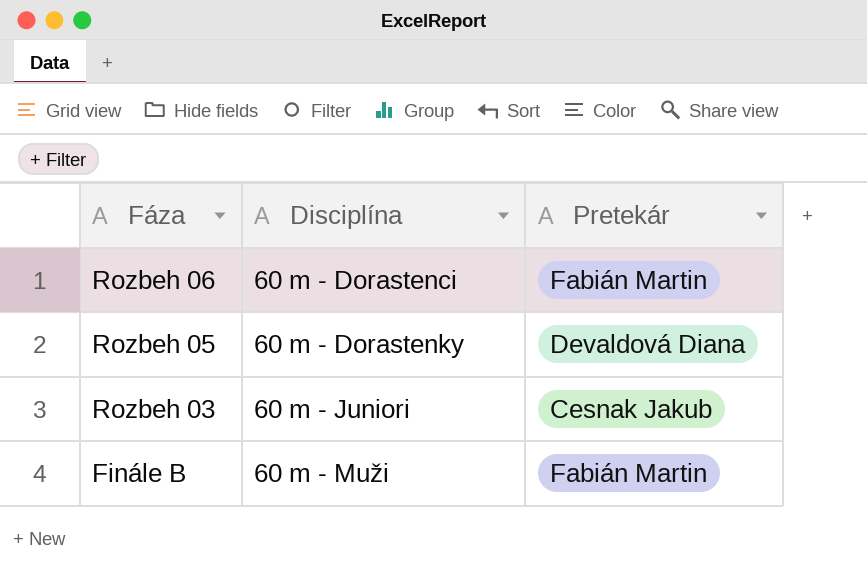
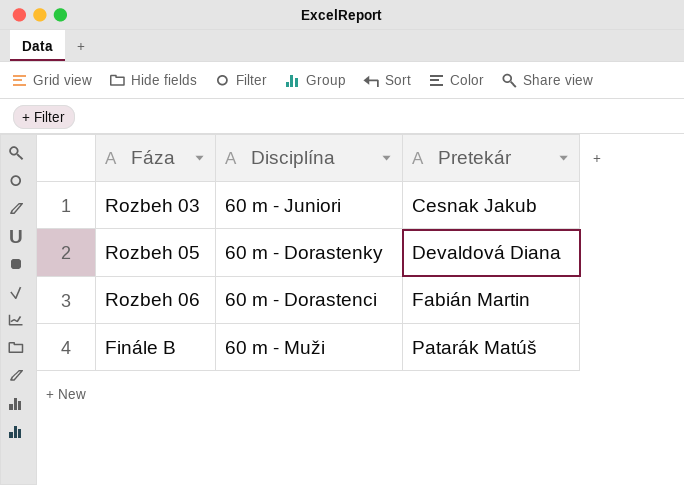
row order: Fáza descending -> Pretekár ascending
Finále B | Pretekár: Fabián Martin -> Patarák Matúš

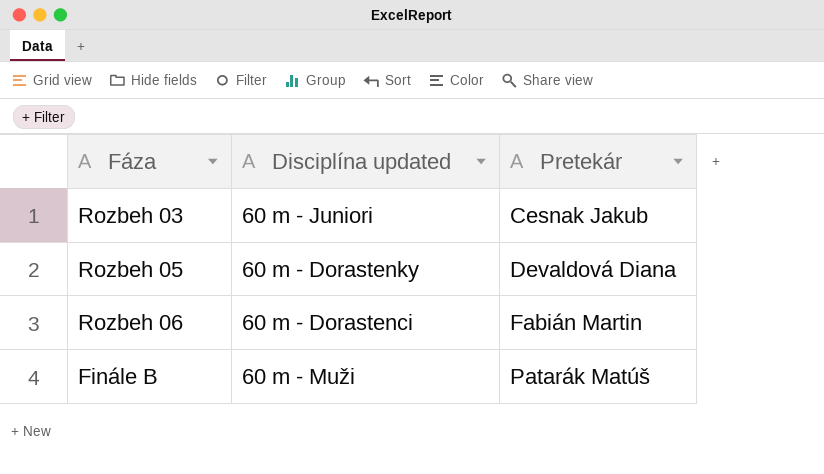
column name: Disciplína -> Disciplína updated

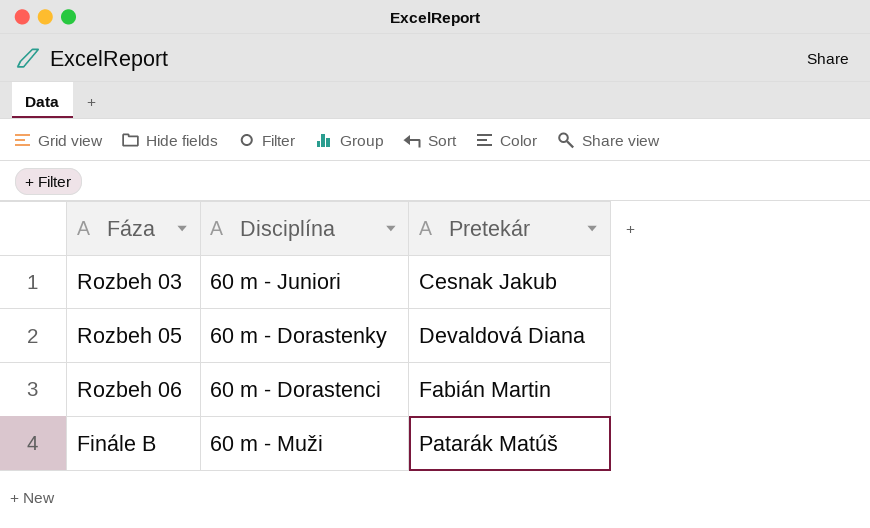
column name: Disciplína updated -> Disciplína

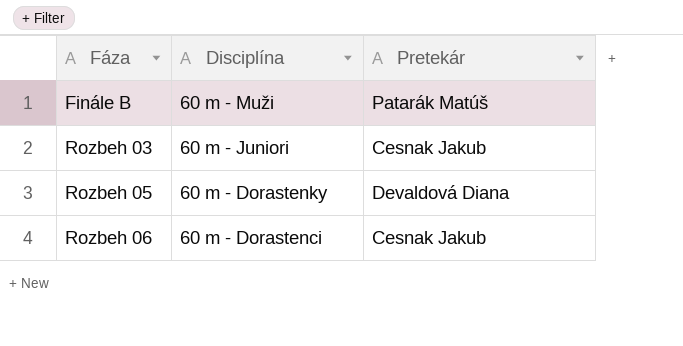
row order: Pretekár ascending -> Fáza ascending
Rozbeh 06 | Pretekár: Fabián Martin -> Cesnak Jakub

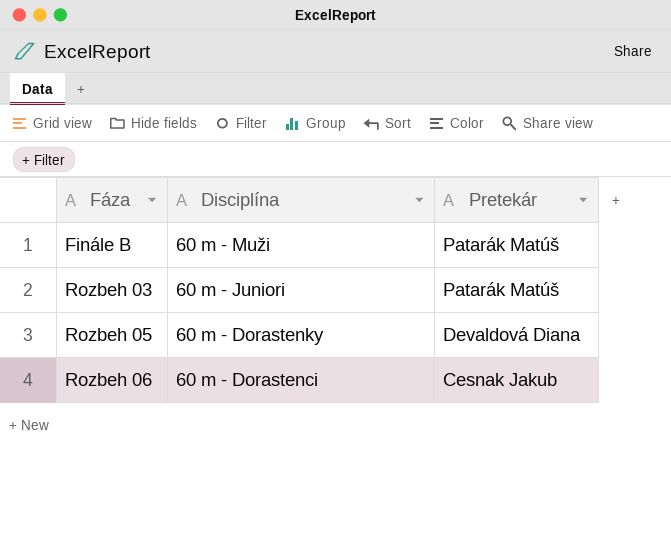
Rozbeh 03 | Pretekár: Cesnak Jakub -> Patarák Matúš

